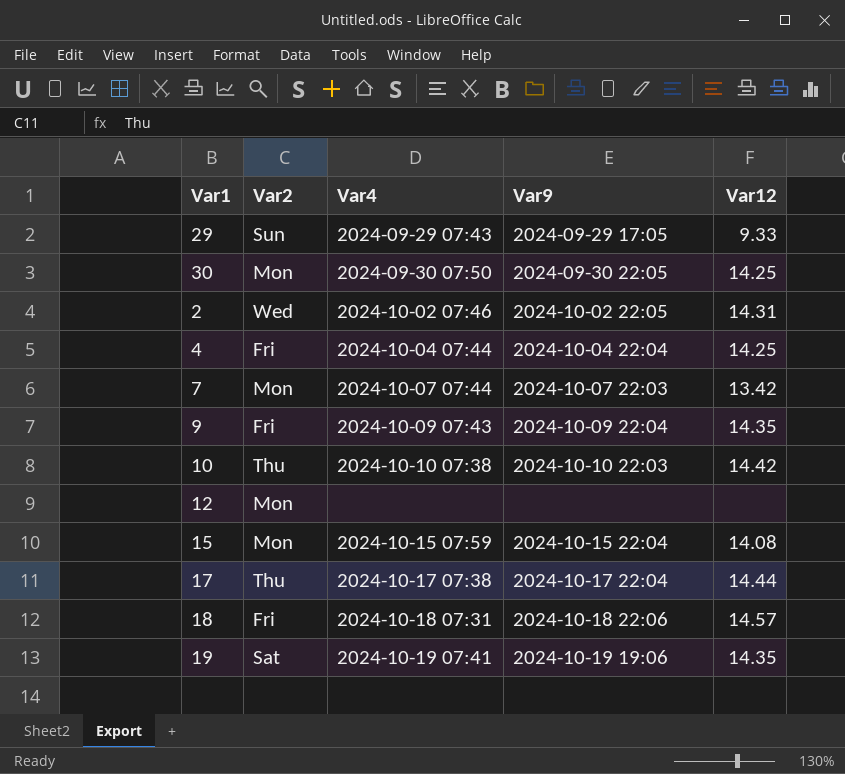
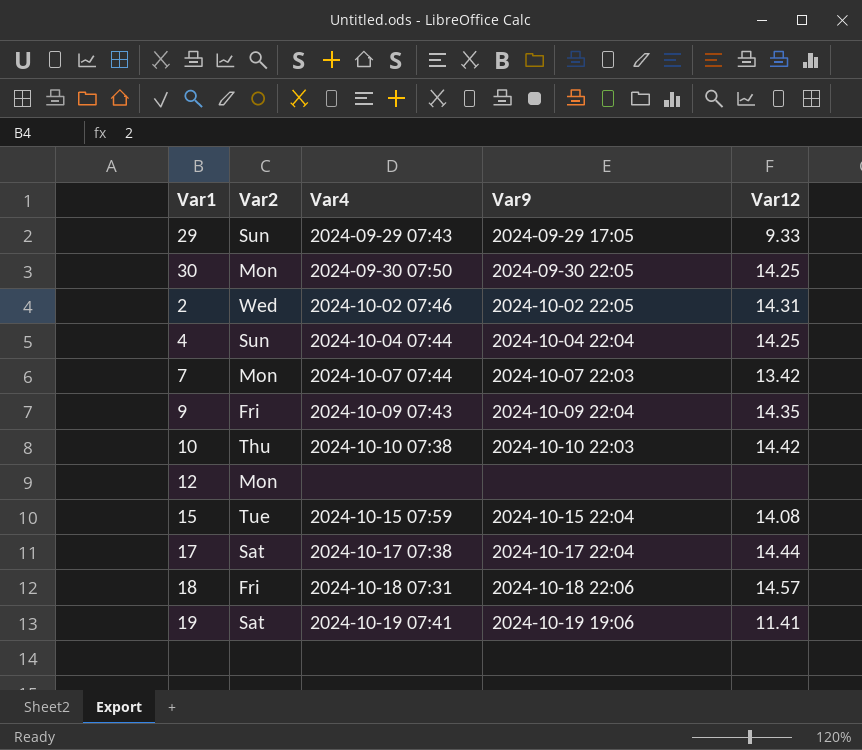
4 | Var2: Fri -> Sun
15 | Var2: Mon -> Tue
17 | Var2: Thu -> Sat
19 | Var12: 14.35 -> 11.41

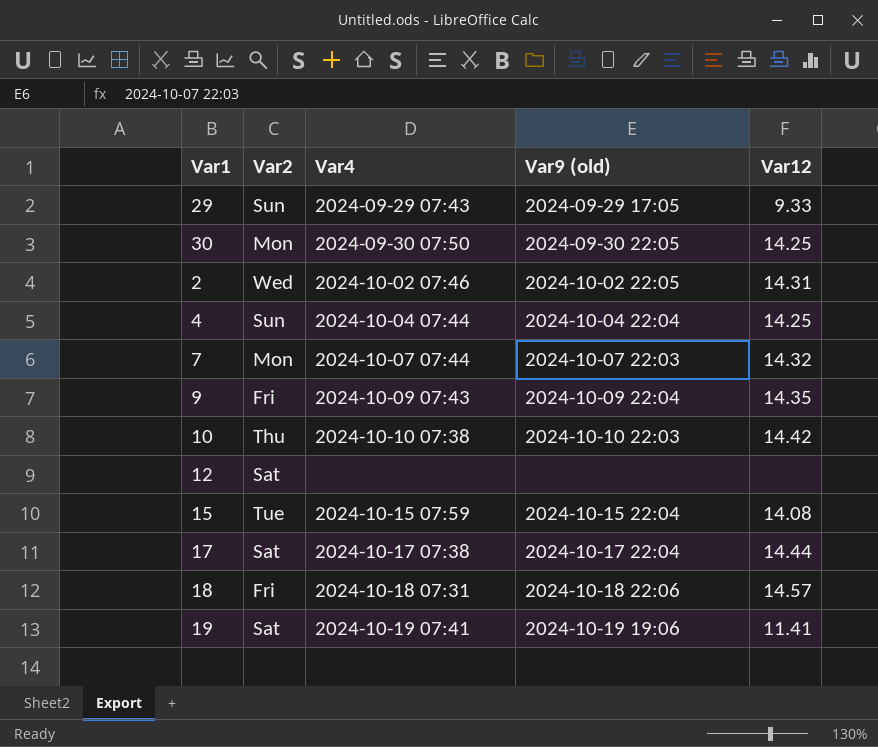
column name: Var9 -> Var9 (old)
7 | Var12: 13.42 -> 14.32
12 | Var2: Mon -> Sat

